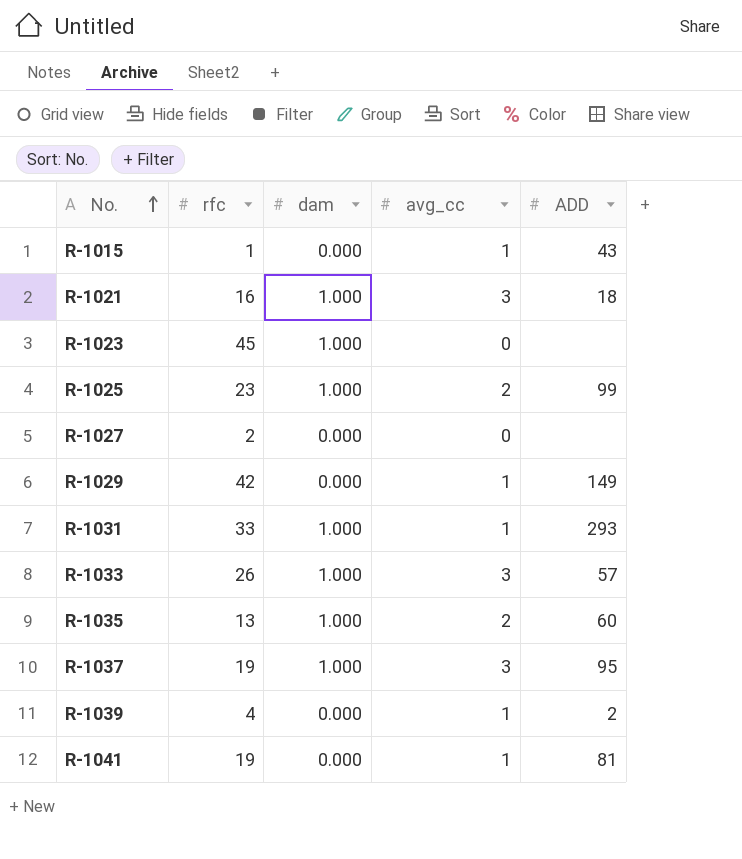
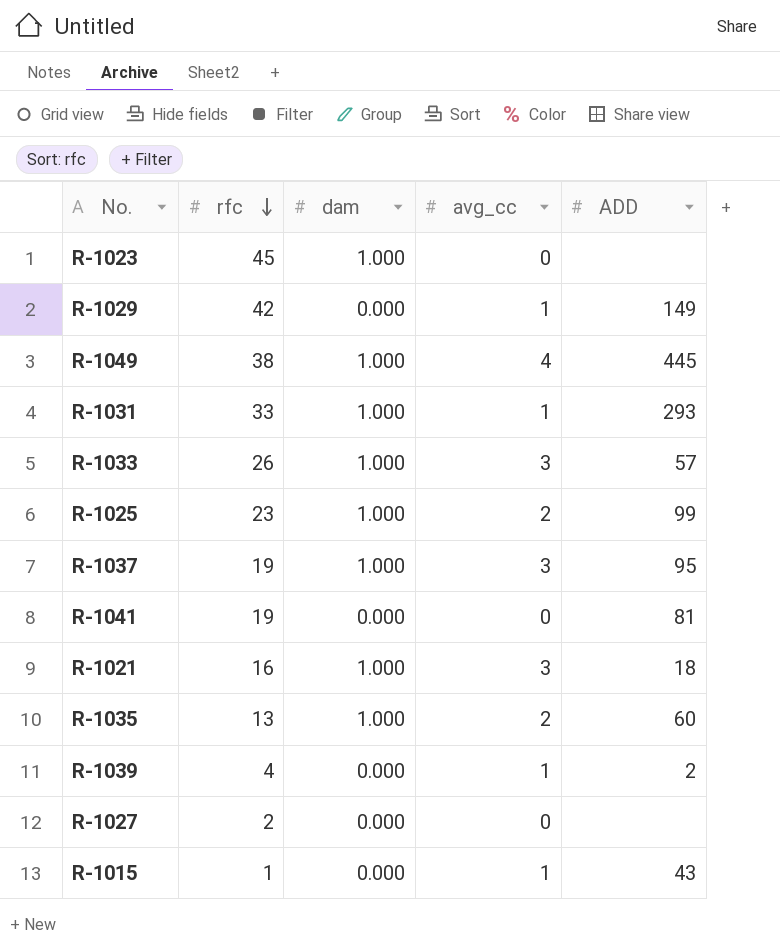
row order: No. ascending -> rfc descending
row R-1049: none -> 38 | 1.000 | 4 | 445
R-1041 | avg_cc: 1 -> 0

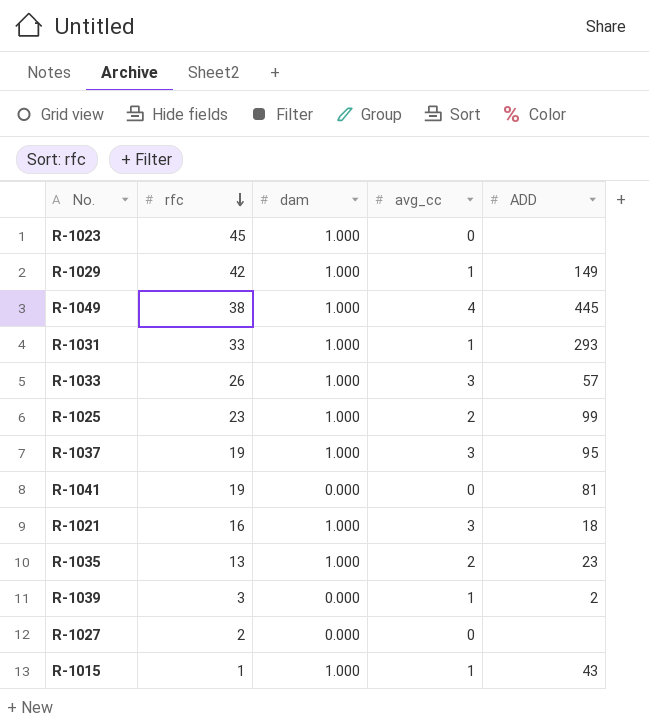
R-1029 | dam: 0.000 -> 1.000
R-1035 | ADD: 60 -> 23
R-1039 | rfc: 4 -> 3
R-1015 | dam: 0.000 -> 1.000

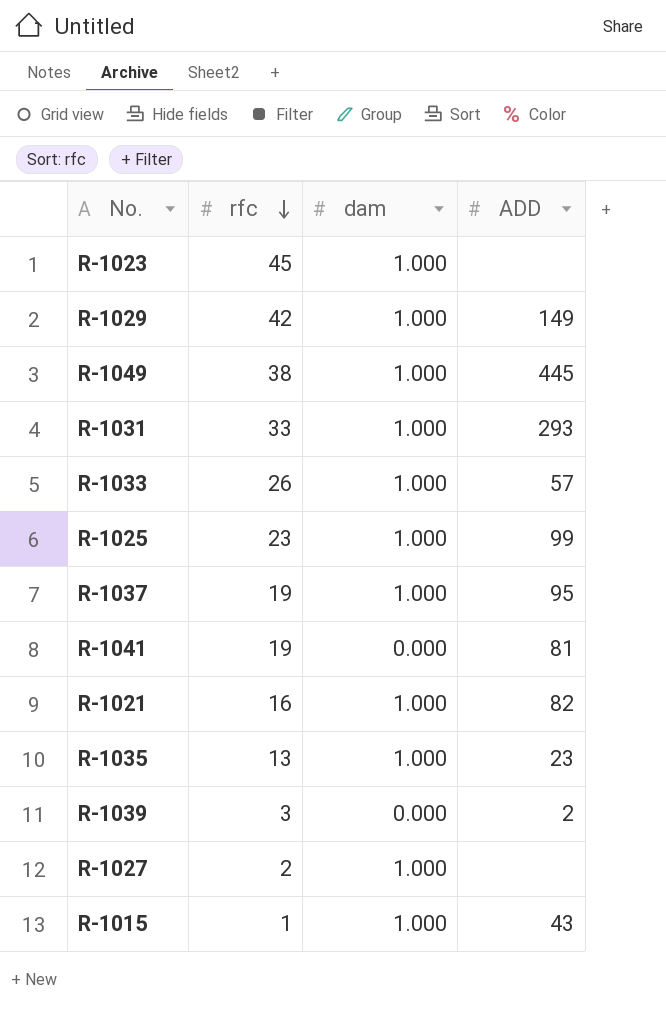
column avg_cc | position: 4 -> none
R-1021 | ADD: 18 -> 82
R-1027 | dam: 0.000 -> 1.000

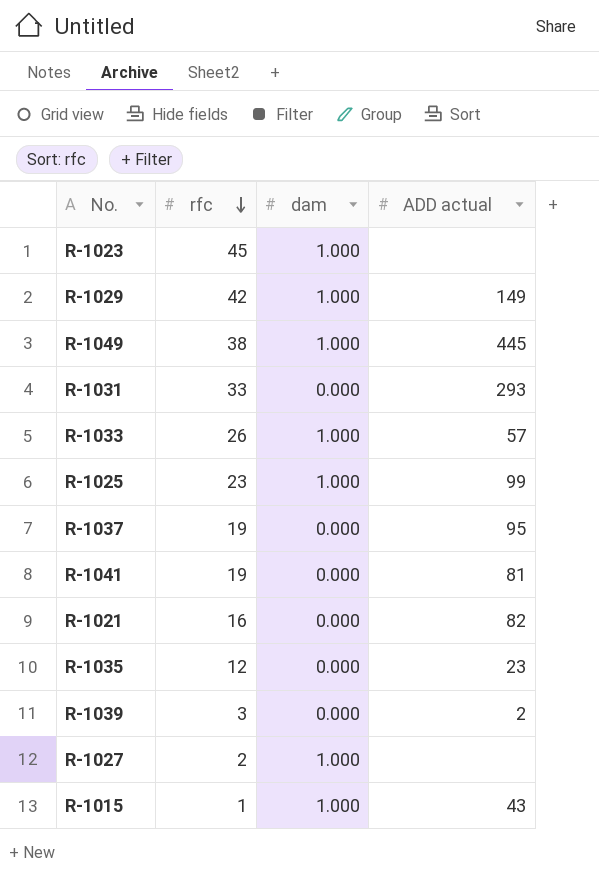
column name: ADD -> ADD actual
R-1031 | dam: 1.000 -> 0.000
R-1037 | dam: 1.000 -> 0.000
R-1021 | dam: 1.000 -> 0.000
R-1035 | rfc: 13 -> 12
R-1035 | dam: 1.000 -> 0.000

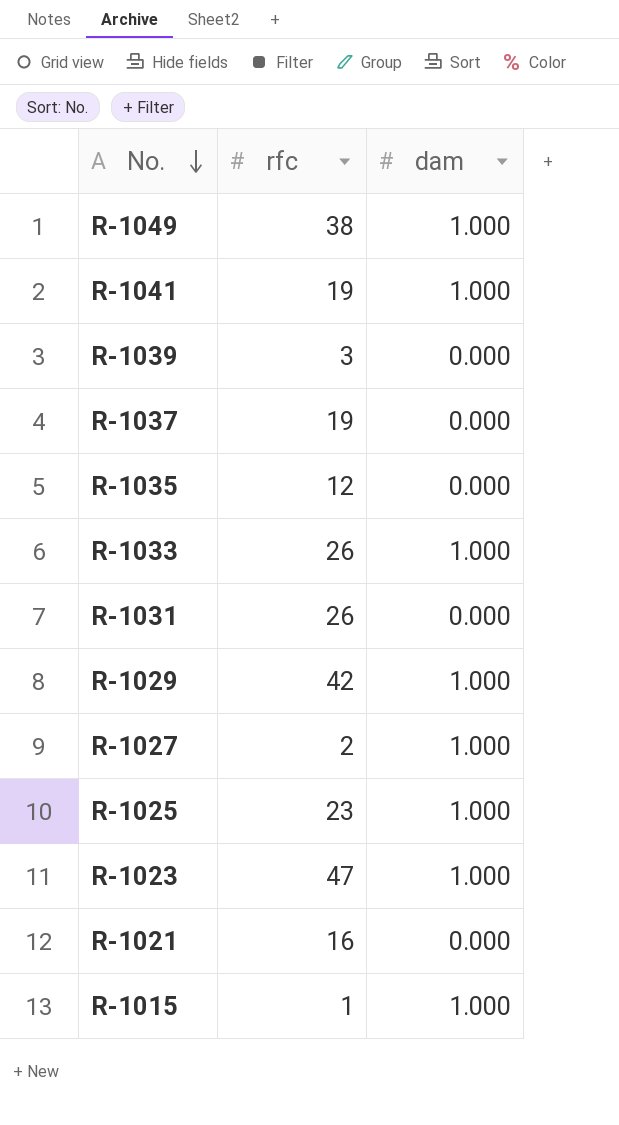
row order: rfc descending -> No. descending
column ADD actual | position: 4 -> none
R-1041 | dam: 0.000 -> 1.000
R-1031 | rfc: 33 -> 26
R-1023 | rfc: 45 -> 47

